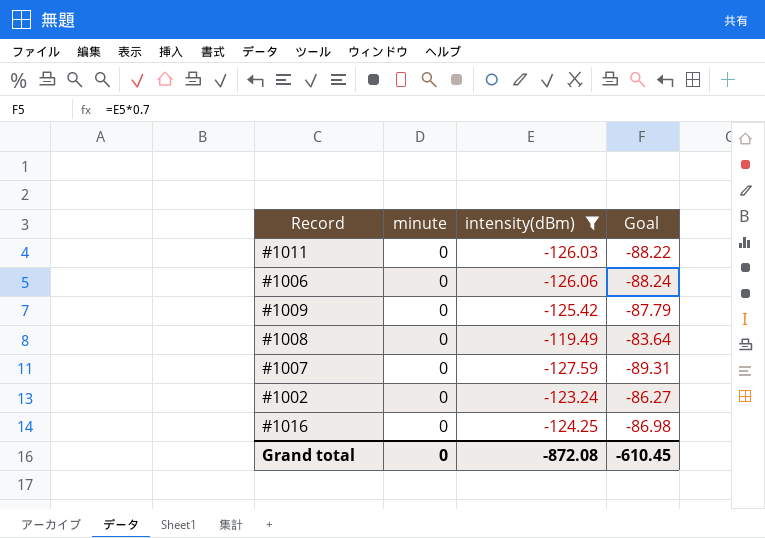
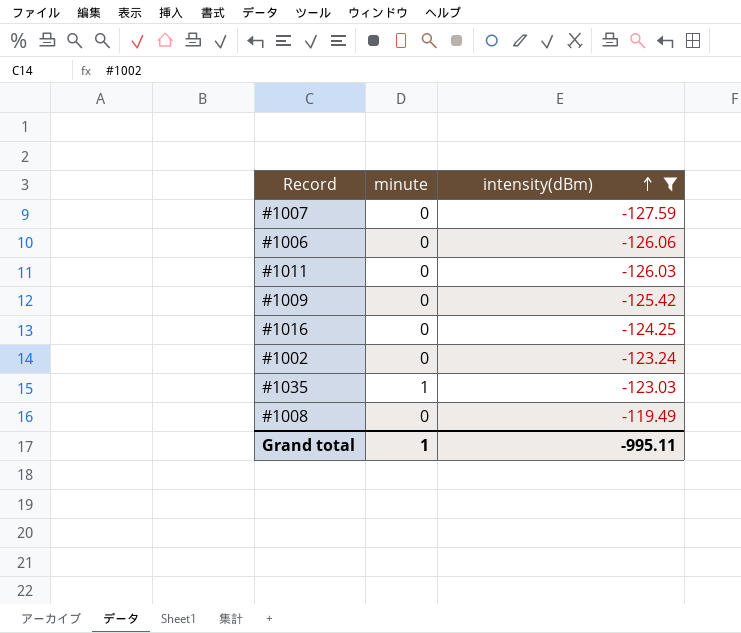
row order: none -> intensity(dBm) ascending
column Goal | formula: [intensity(dBm)] * 0.7 -> none
row #1035: none -> 1 | -123.03
Grand total | minute: 0 -> 1
Grand total | intensity(dBm): -872.08 -> -995.11

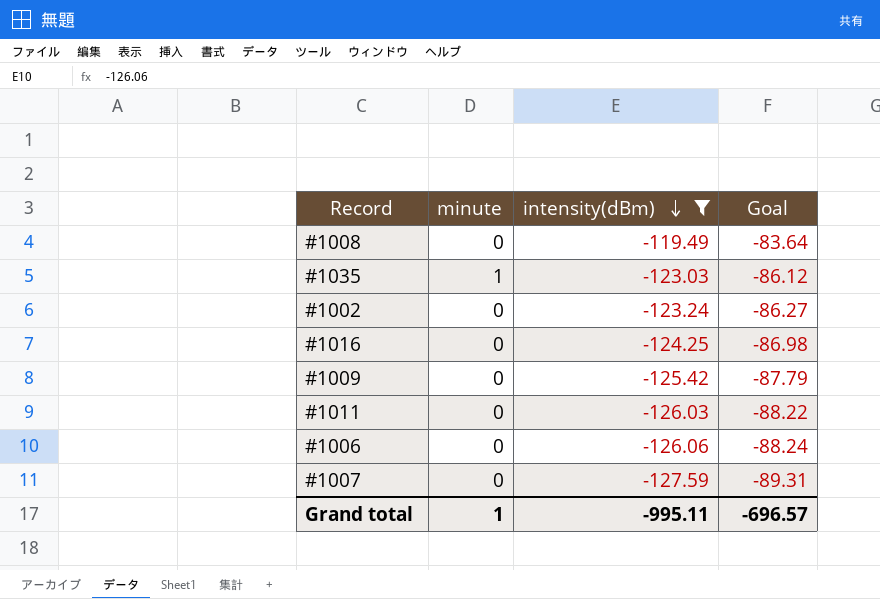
row order: intensity(dBm) ascending -> intensity(dBm) descending
column Goal | formula: none -> [intensity(dBm)] * 0.7

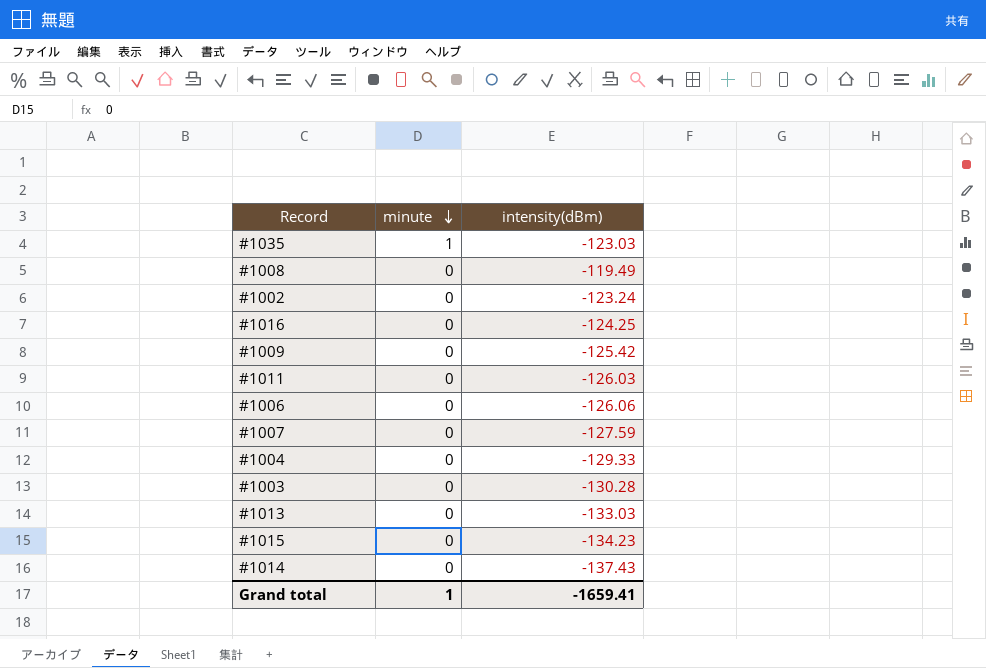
filter: intensity(dBm) >= -127.59 -> none
row order: intensity(dBm) descending -> minute descending
column Goal | formula: [intensity(dBm)] * 0.7 -> none
Grand total | intensity(dBm): -995.11 -> -1659.41

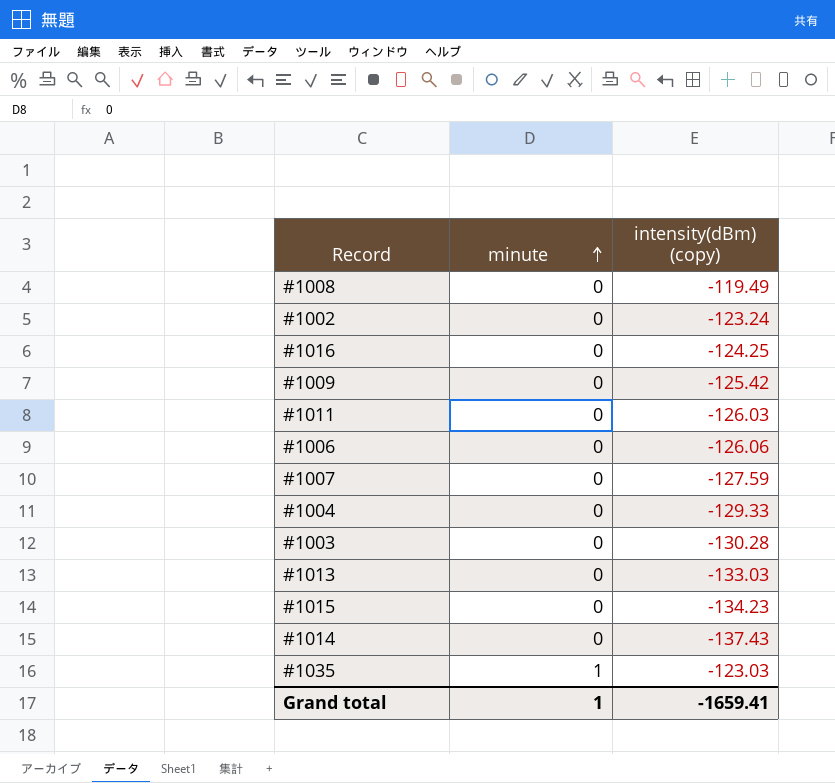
row order: minute descending -> minute ascending
column name: intensity(dBm) -> intensity(dBm) (copy)

